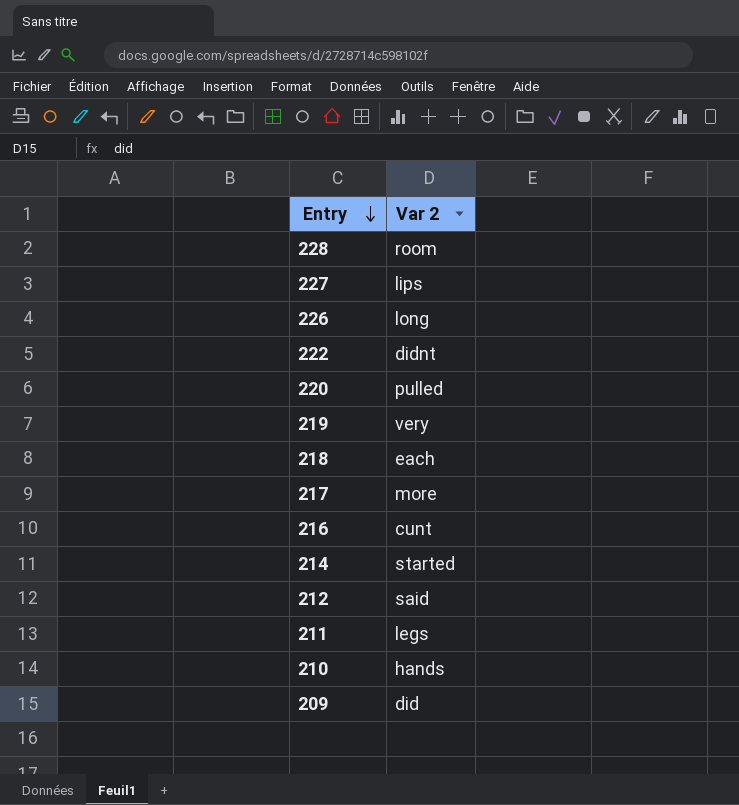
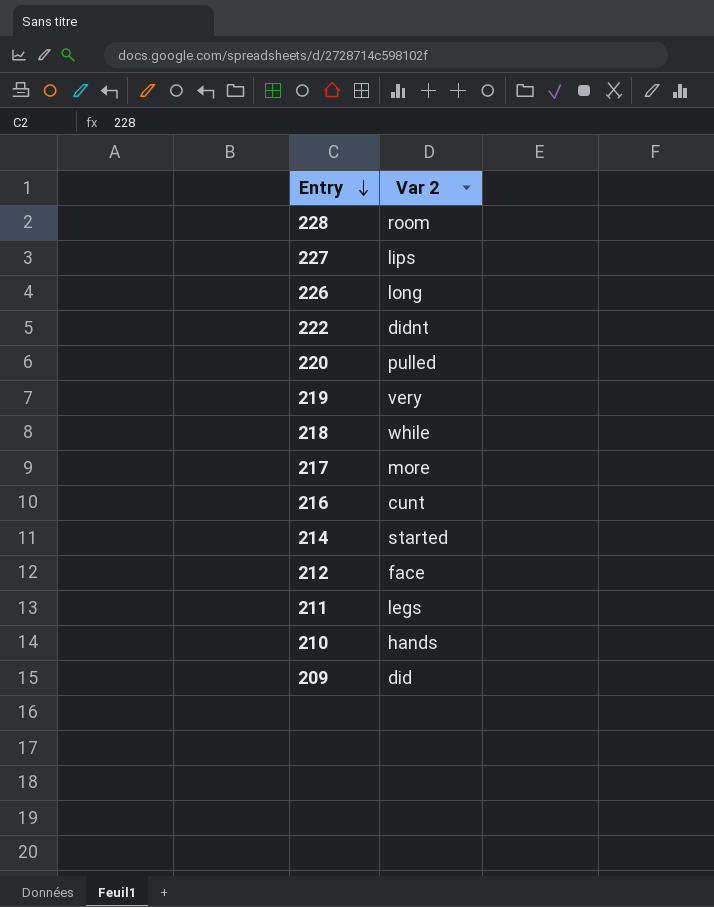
218 | Var 2: each -> while
212 | Var 2: said -> face

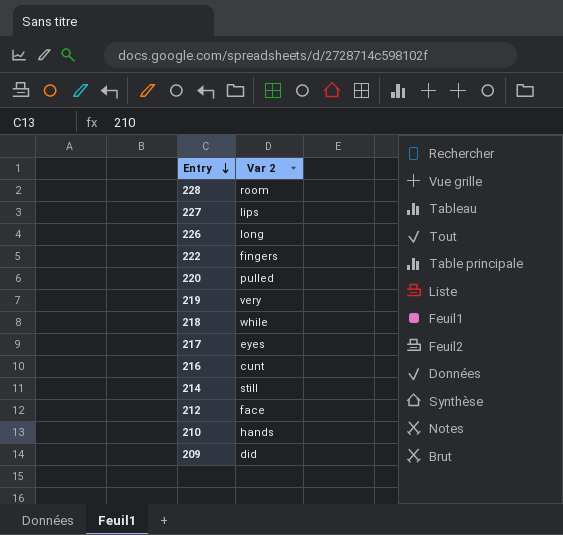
row 211: legs -> none
222 | Var 2: didnt -> fingers
217 | Var 2: more -> eyes
214 | Var 2: started -> still

